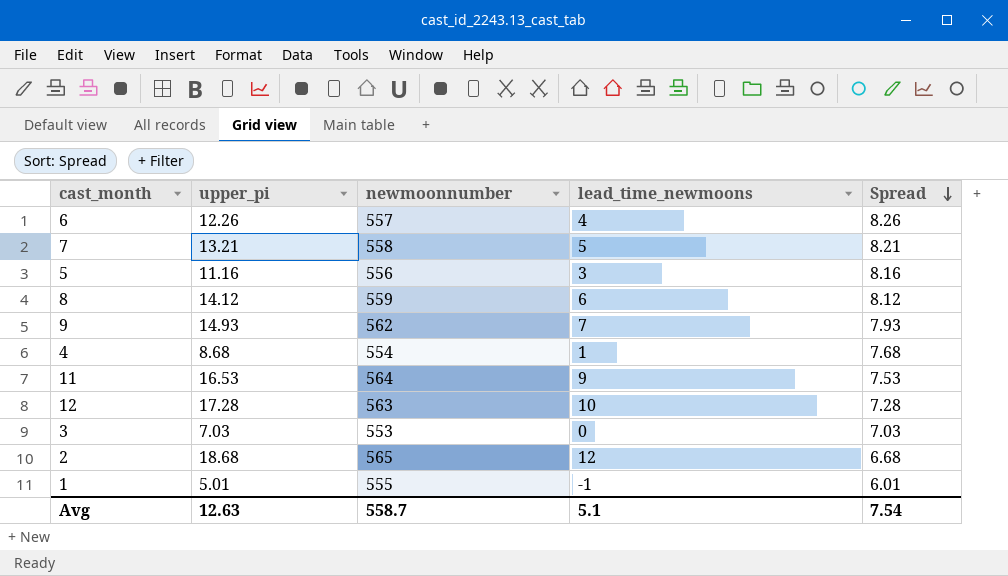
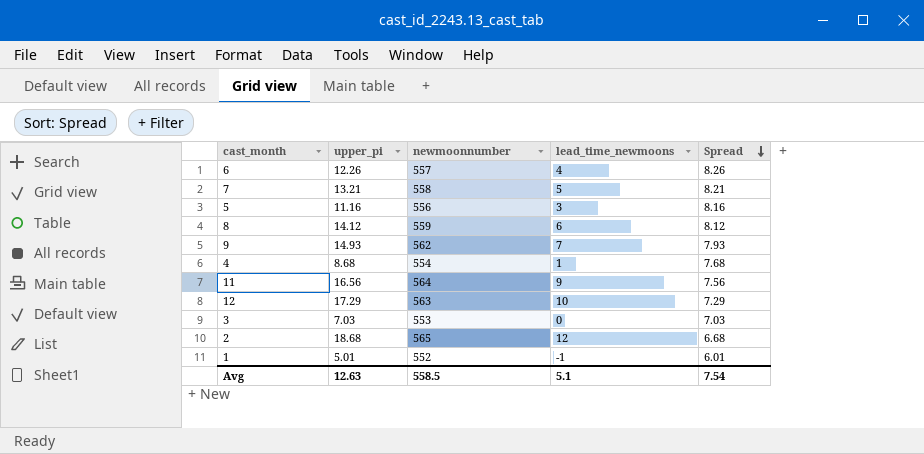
11 | upper_pi: 16.53 -> 16.56
11 | Spread: 7.53 -> 7.56
12 | upper_pi: 17.28 -> 17.29
12 | Spread: 7.28 -> 7.29
1 | newmoonnumber: 555 -> 552
Avg | newmoonnumber: 558.7 -> 558.5

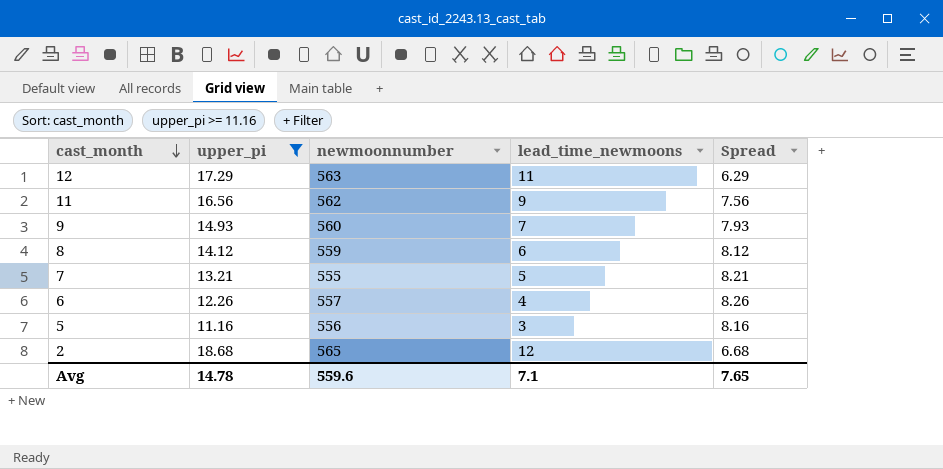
filter: none -> upper_pi >= 11.16
row order: Spread descending -> cast_month descending
12 | lead_time_newmoons: 10 -> 11
12 | Spread: 7.29 -> 6.29
11 | newmoonnumber: 564 -> 562
9 | newmoonnumber: 562 -> 560
7 | newmoonnumber: 558 -> 555
Avg | upper_pi: 12.63 -> 14.78
Avg | newmoonnumber: 558.5 -> 559.6
Avg | lead_time_newmoons: 5.1 -> 7.1
Avg | Spread: 7.54 -> 7.65

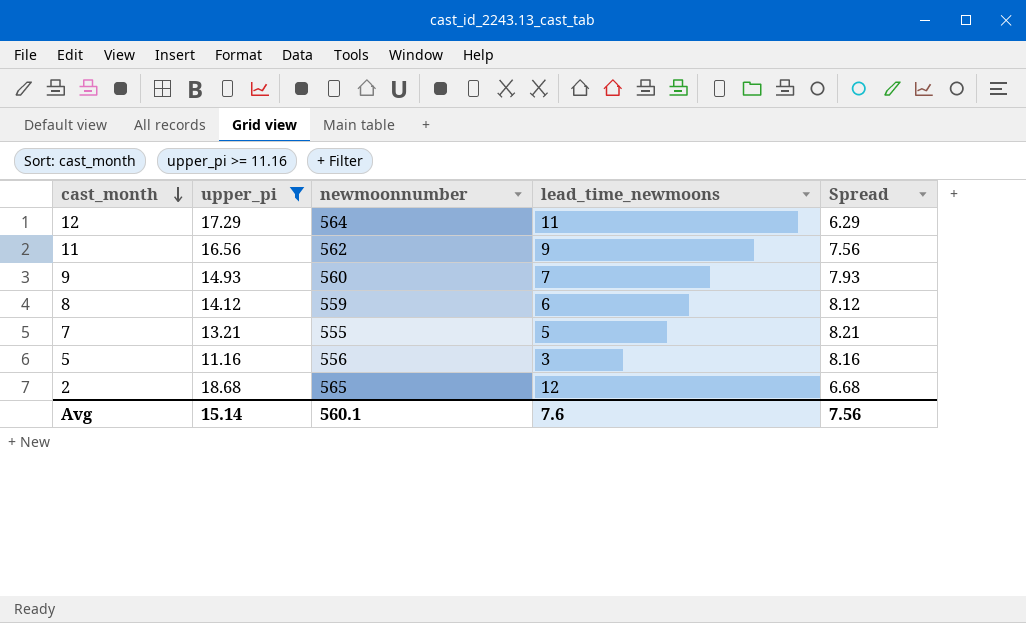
row 6: 12.26 | 557 | 4 | 8.26 -> none
12 | newmoonnumber: 563 -> 564
Avg | upper_pi: 14.78 -> 15.14
Avg | newmoonnumber: 559.6 -> 560.1
Avg | lead_time_newmoons: 7.1 -> 7.6
Avg | Spread: 7.65 -> 7.56

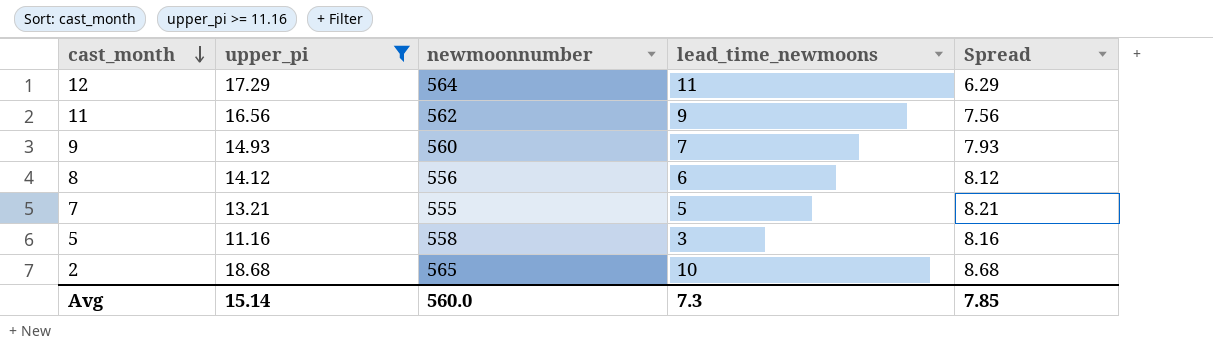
8 | newmoonnumber: 559 -> 556
5 | newmoonnumber: 556 -> 558
2 | lead_time_newmoons: 12 -> 10
2 | Spread: 6.68 -> 8.68
Avg | newmoonnumber: 560.1 -> 560.0
Avg | lead_time_newmoons: 7.6 -> 7.3
Avg | Spread: 7.56 -> 7.85

